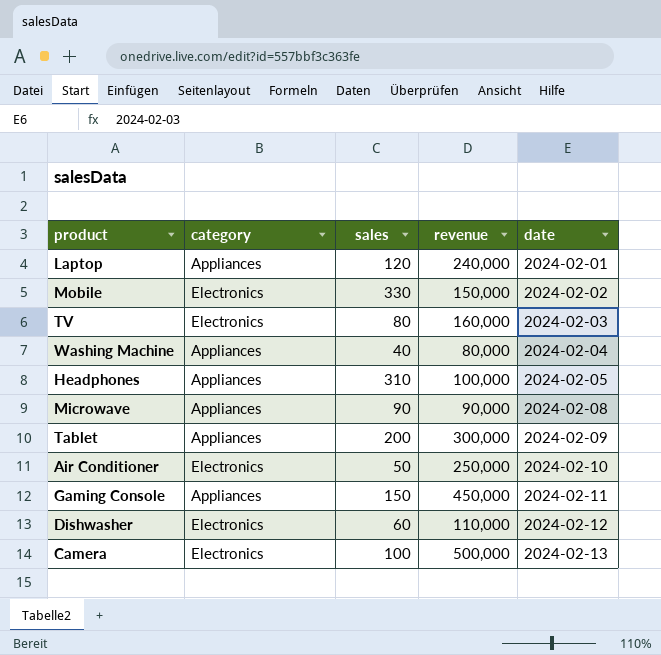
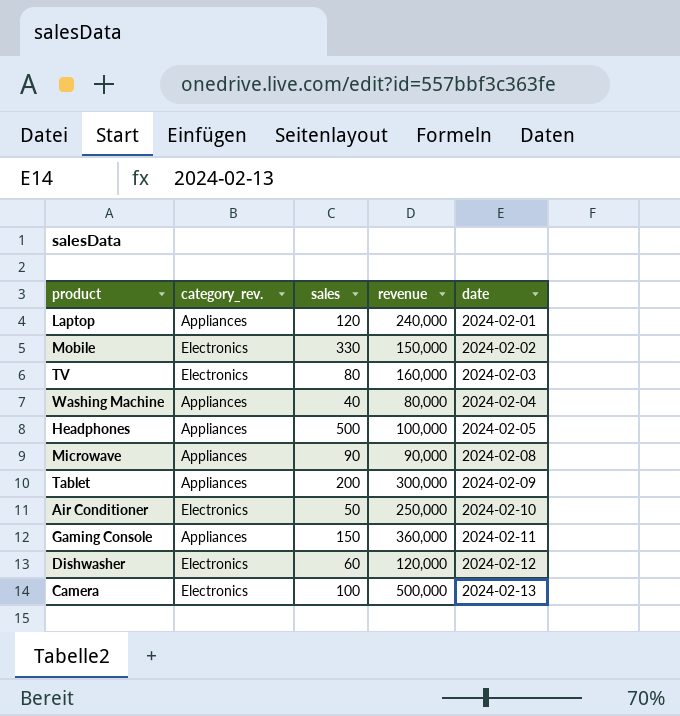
column name: category -> category_rev.
Headphones | sales: 310 -> 500
Gaming Console | revenue: 450,000 -> 360,000
Dishwasher | revenue: 110,000 -> 120,000

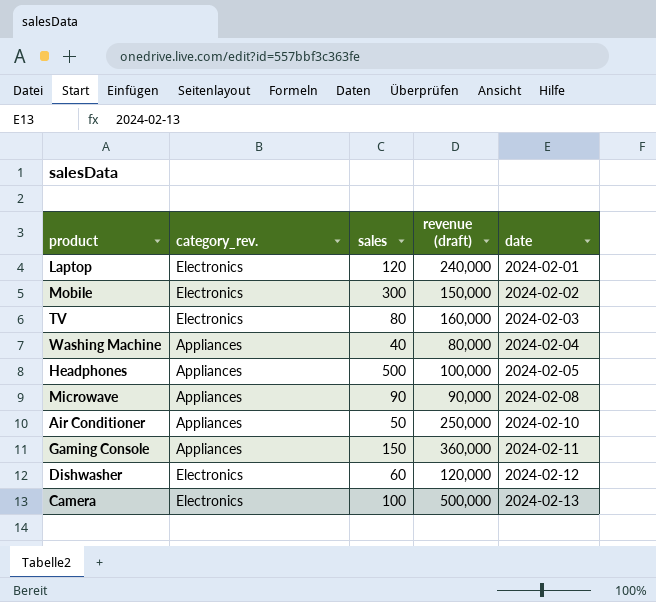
column name: revenue -> revenue (draft)
row Tablet: Appliances | 200 | 300,000 | 2024-02-09 -> none
Laptop | category_rev.: Appliances -> Electronics
Mobile | sales: 330 -> 300
Air Conditioner | category_rev.: Electronics -> Appliances

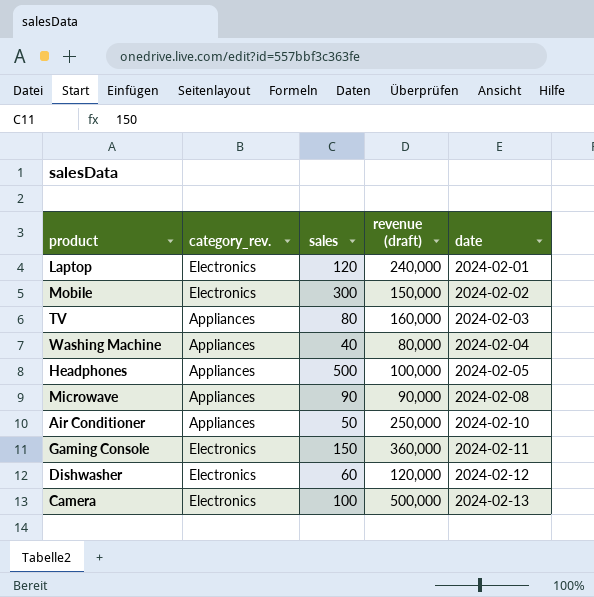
TV | category_rev.: Electronics -> Appliances
Gaming Console | category_rev.: Appliances -> Electronics

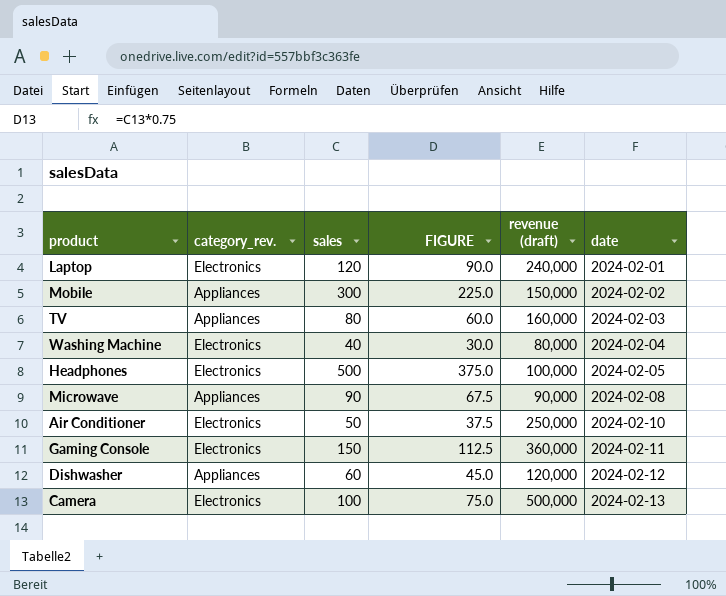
column FIGURE | formula: none -> [sales] * 0.75
Mobile | category_rev.: Electronics -> Appliances
Washing Machine | category_rev.: Appliances -> Electronics
Headphones | category_rev.: Appliances -> Electronics
Air Conditioner | category_rev.: Appliances -> Electronics
Dishwasher | category_rev.: Electronics -> Appliances

